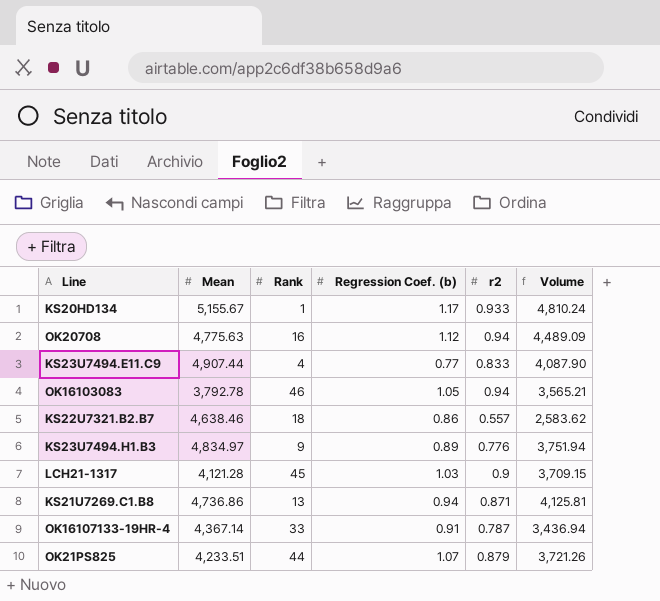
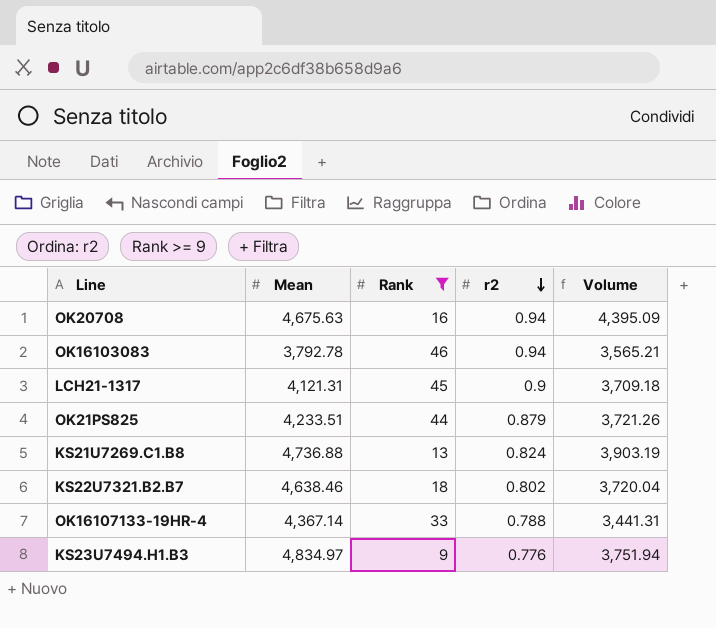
filter: none -> Rank >= 9
row order: none -> r2 descending
column Regression Coef. (b) | position: 4 -> none
OK20708 | Mean: 4,775.63 -> 4,675.63
OK20708 | Volume: 4,489.09 -> 4,395.09
LCH21-1317 | Mean: 4,121.28 -> 4,121.31
LCH21-1317 | Volume: 3,709.15 -> 3,709.18
KS21U7269.C1.B8 | Mean: 4,736.86 -> 4,736.88
KS21U7269.C1.B8 | r2: 0.871 -> 0.824
KS21U7269.C1.B8 | Volume: 4,125.81 -> 3,903.19
KS22U7321.B2.B7 | r2: 0.557 -> 0.802
KS22U7321.B2.B7 | Volume: 2,583.62 -> 3,720.04
OK16107133-19HR-4 | r2: 0.787 -> 0.788
OK16107133-19HR-4 | Volume: 3,436.94 -> 3,441.31

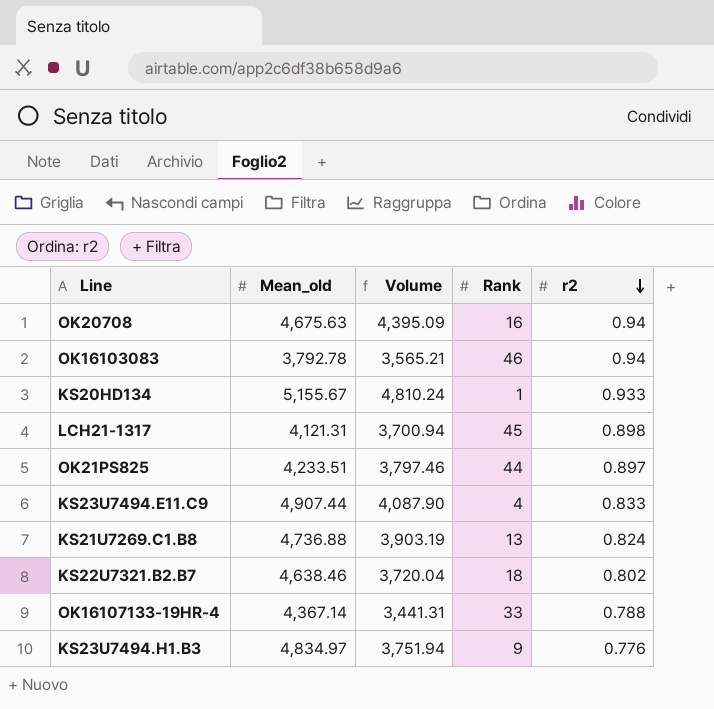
filter: Rank >= 9 -> none
column name: Mean -> Mean_old
column Volume | position: 5 -> 3
LCH21-1317 | Volume: 3,709.18 -> 3,700.94
LCH21-1317 | r2: 0.9 -> 0.898
OK21PS825 | Volume: 3,721.26 -> 3,797.46
OK21PS825 | r2: 0.879 -> 0.897

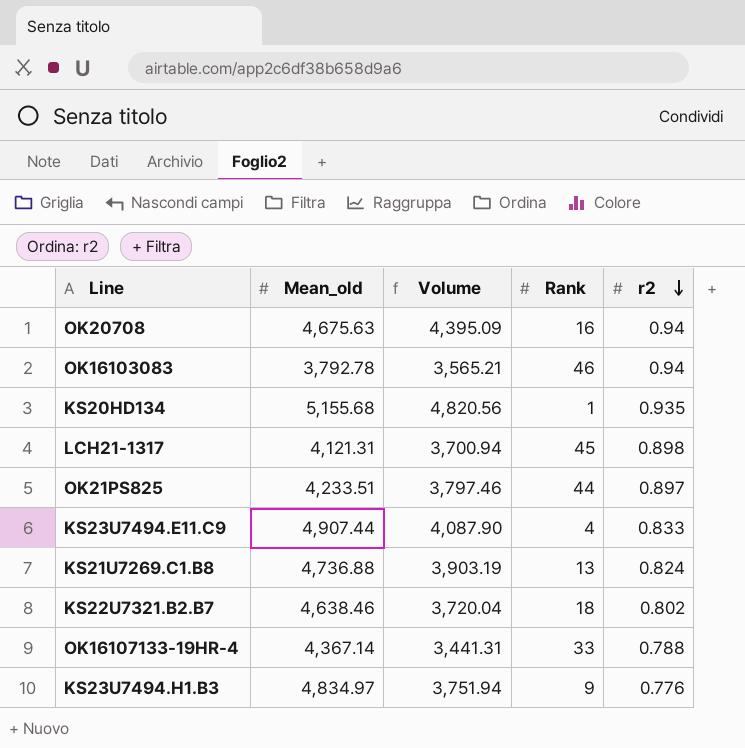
KS20HD134 | Mean_old: 5,155.67 -> 5,155.68
KS20HD134 | Volume: 4,810.24 -> 4,820.56
KS20HD134 | r2: 0.933 -> 0.935

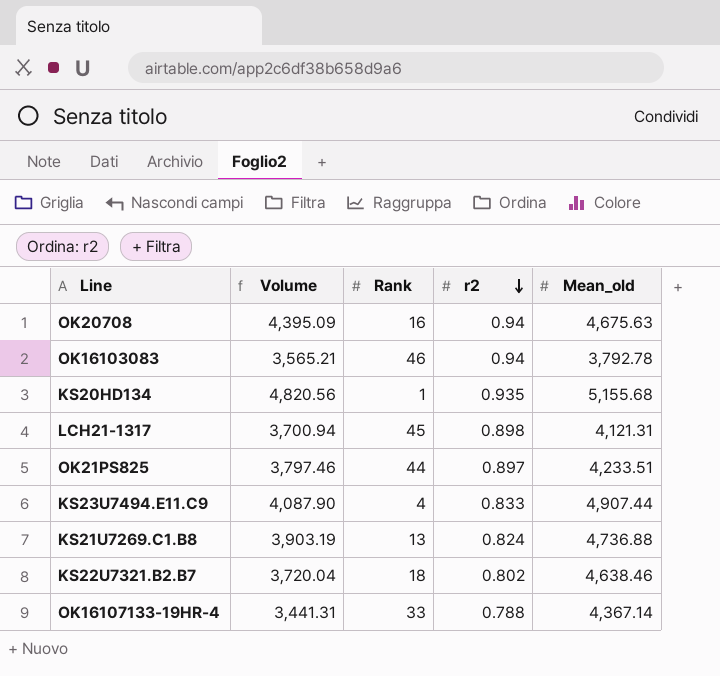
column Mean_old | position: 2 -> 5
row KS23U7494.H1.B3: 4,834.97 | 3,751.94 | 9 | 0.776 -> none

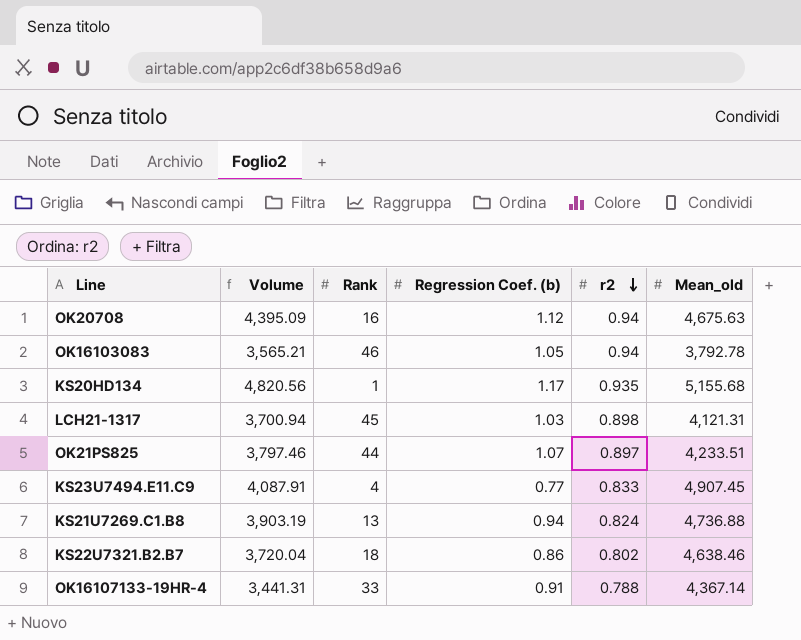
column Regression Coef. (b) | position: none -> 4
KS23U7494.E11.C9 | Volume: 4,087.90 -> 4,087.91
KS23U7494.E11.C9 | Mean_old: 4,907.44 -> 4,907.45

